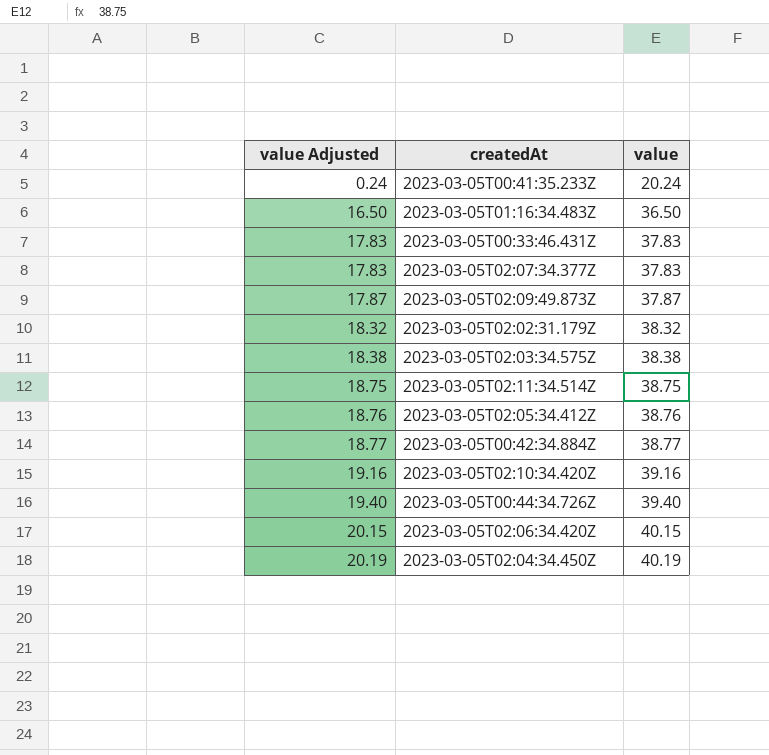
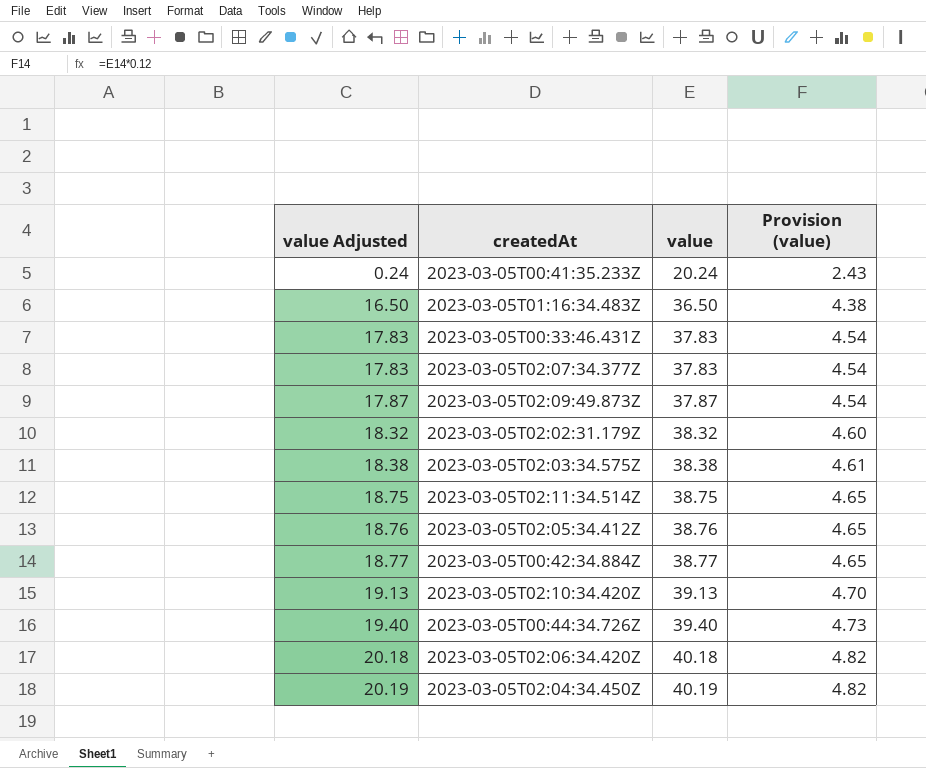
column Provision (value) | formula: none -> [value] * 0.12
2023-03-05T02:10:34.420Z | value Adjusted: 19.16 -> 19.13
2023-03-05T02:10:34.420Z | value: 39.16 -> 39.13
2023-03-05T02:06:34.420Z | value Adjusted: 20.15 -> 20.18
2023-03-05T02:06:34.420Z | value: 40.15 -> 40.18

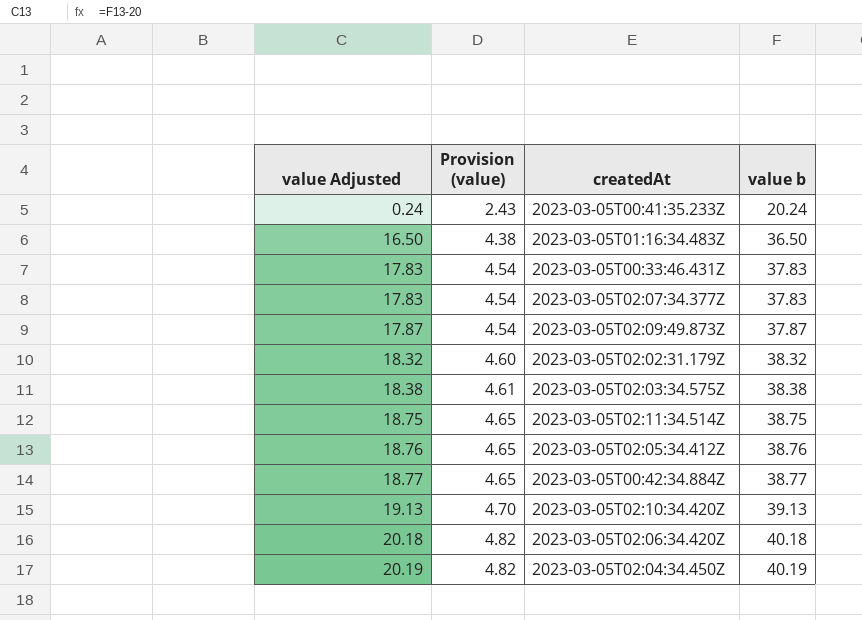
column Provision (value) | position: 4 -> 2
column name: value -> value b
row 2023-03-05T00:44:34.726Z: 19.40 | 39.40 | 4.73 -> none

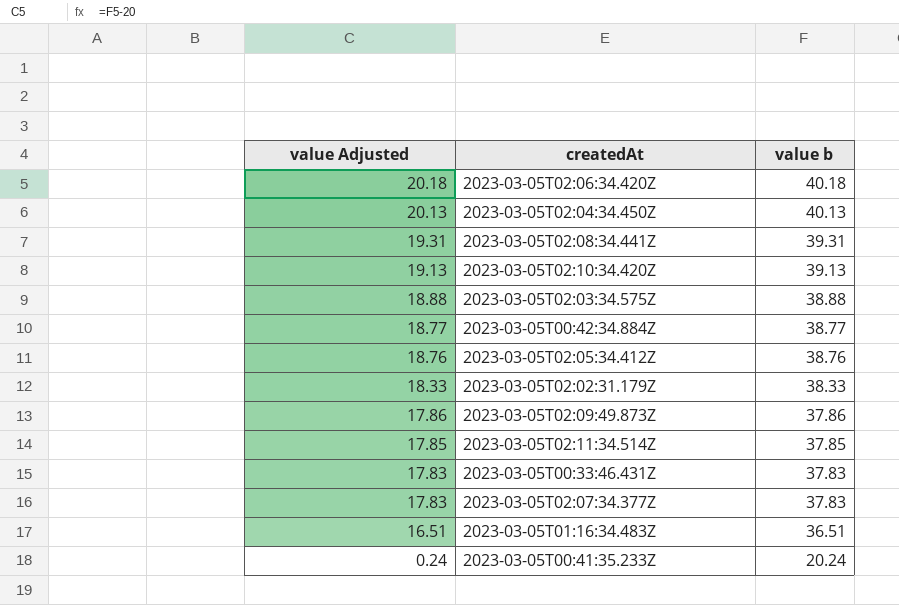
row order: value Adjusted ascending -> value Adjusted descending
column Provision (value) | formula: [value b] * 0.12 -> none
2023-03-05T02:04:34.450Z | value Adjusted: 20.19 -> 20.13
2023-03-05T02:04:34.450Z | value b: 40.19 -> 40.13
row 2023-03-05T02:08:34.441Z: none -> 19.31 | 39.31
2023-03-05T02:03:34.575Z | value Adjusted: 18.38 -> 18.88
2023-03-05T02:03:34.575Z | value b: 38.38 -> 38.88
2023-03-05T02:02:31.179Z | value Adjusted: 18.32 -> 18.33
2023-03-05T02:02:31.179Z | value b: 38.32 -> 38.33
2023-03-05T02:09:49.873Z | value Adjusted: 17.87 -> 17.86
2023-03-05T02:09:49.873Z | value b: 37.87 -> 37.86
2023-03-05T02:11:34.514Z | value Adjusted: 18.75 -> 17.85
2023-03-05T02:11:34.514Z | value b: 38.75 -> 37.85
2023-03-05T01:16:34.483Z | value Adjusted: 16.50 -> 16.51
2023-03-05T01:16:34.483Z | value b: 36.50 -> 36.51

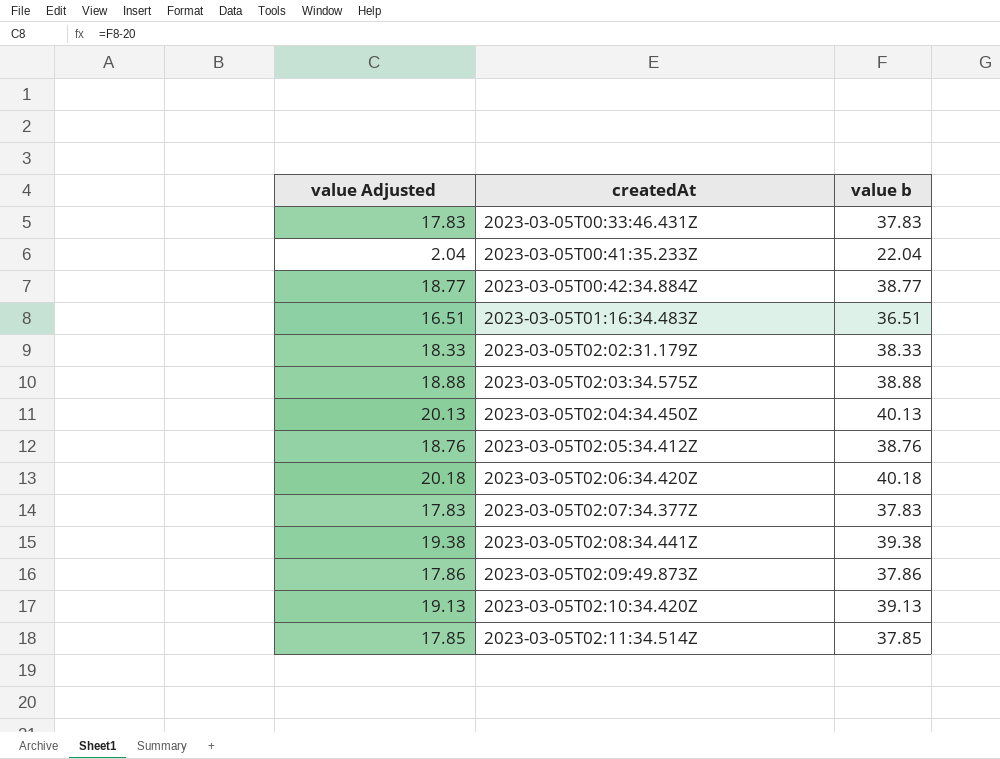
row order: value Adjusted descending -> createdAt ascending
2023-03-05T00:41:35.233Z | value Adjusted: 0.24 -> 2.04
2023-03-05T00:41:35.233Z | value b: 20.24 -> 22.04
2023-03-05T02:08:34.441Z | value Adjusted: 19.31 -> 19.38
2023-03-05T02:08:34.441Z | value b: 39.31 -> 39.38

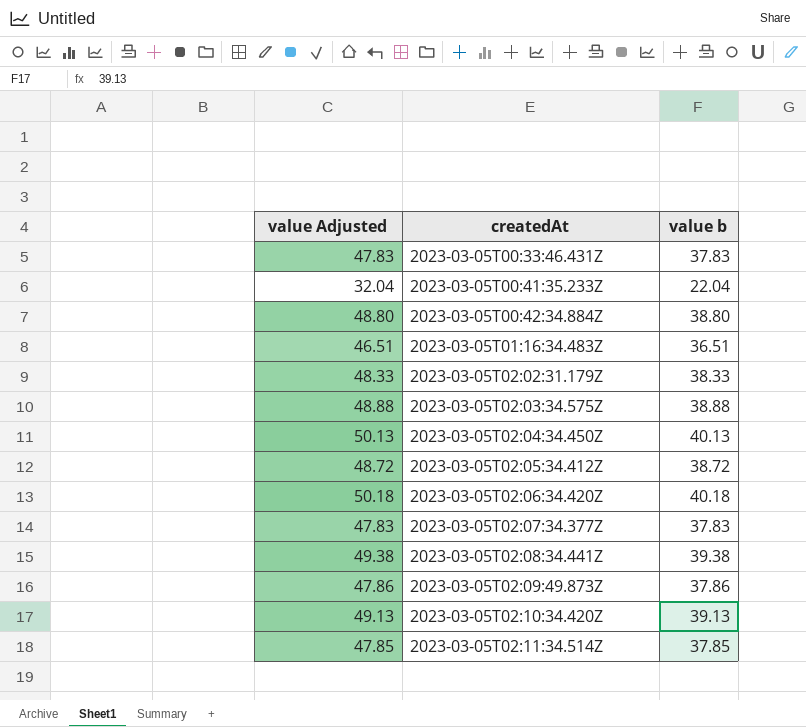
column value Adjusted | formula: [value b] - 20 -> [value b] + 10
2023-03-05T00:42:34.884Z | value b: 38.77 -> 38.80
2023-03-05T02:05:34.412Z | value b: 38.76 -> 38.72

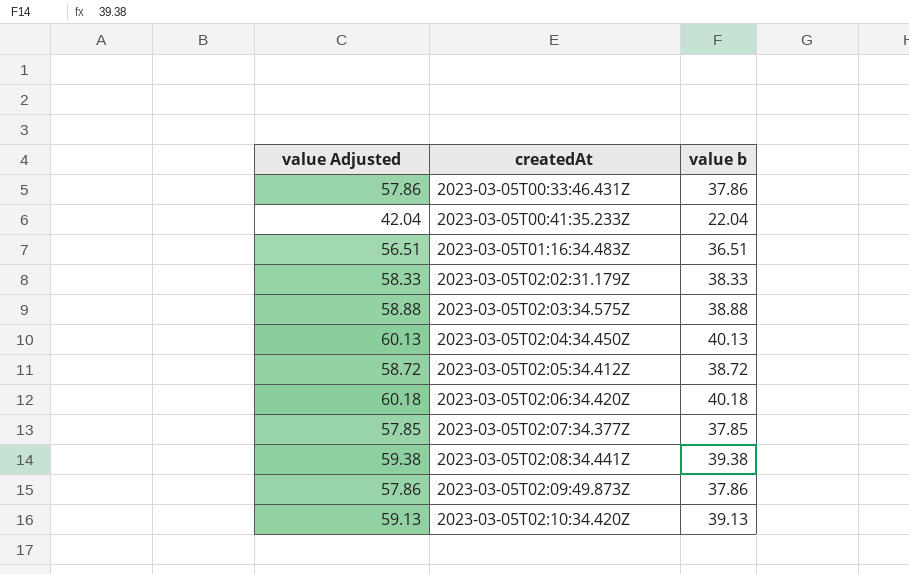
column value Adjusted | formula: [value b] + 10 -> [value b] + 20
row 2023-03-05T00:42:34.884Z: 48.80 | 38.80 -> none
row 2023-03-05T02:11:34.514Z: 47.85 | 37.85 -> none
2023-03-05T00:33:46.431Z | value b: 37.83 -> 37.86
2023-03-05T02:07:34.377Z | value b: 37.83 -> 37.85

